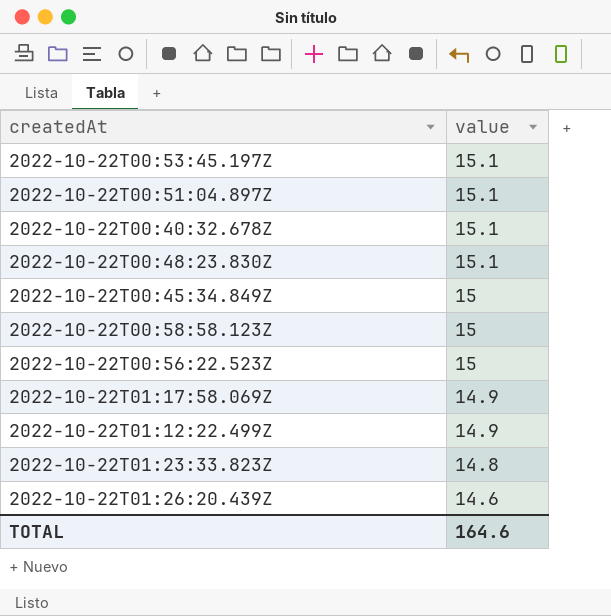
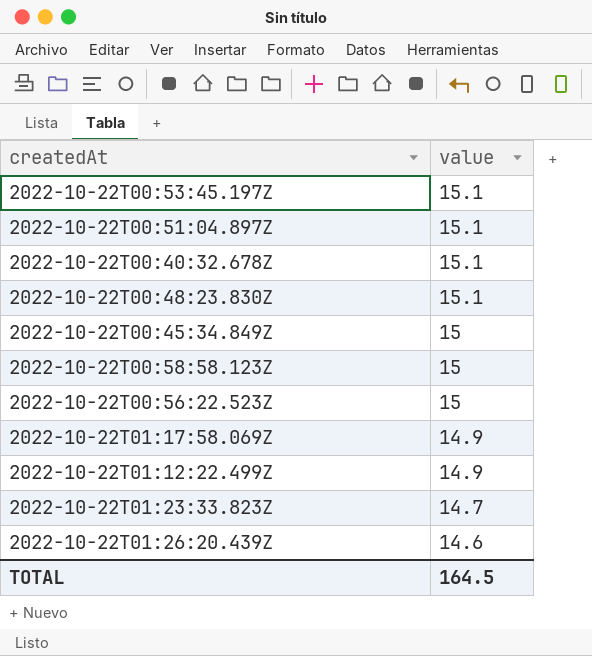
2022-10-22T01:23:33.823Z | value: 14.8 -> 14.7
TOTAL | value: 164.6 -> 164.5

